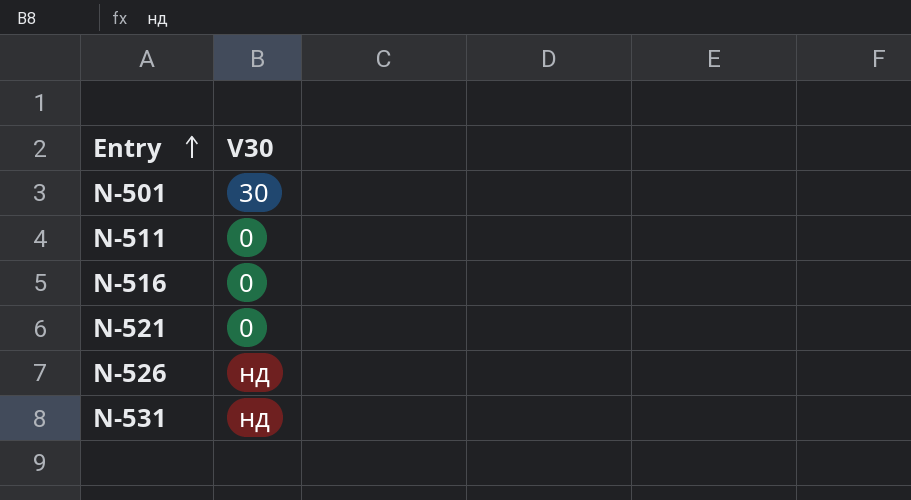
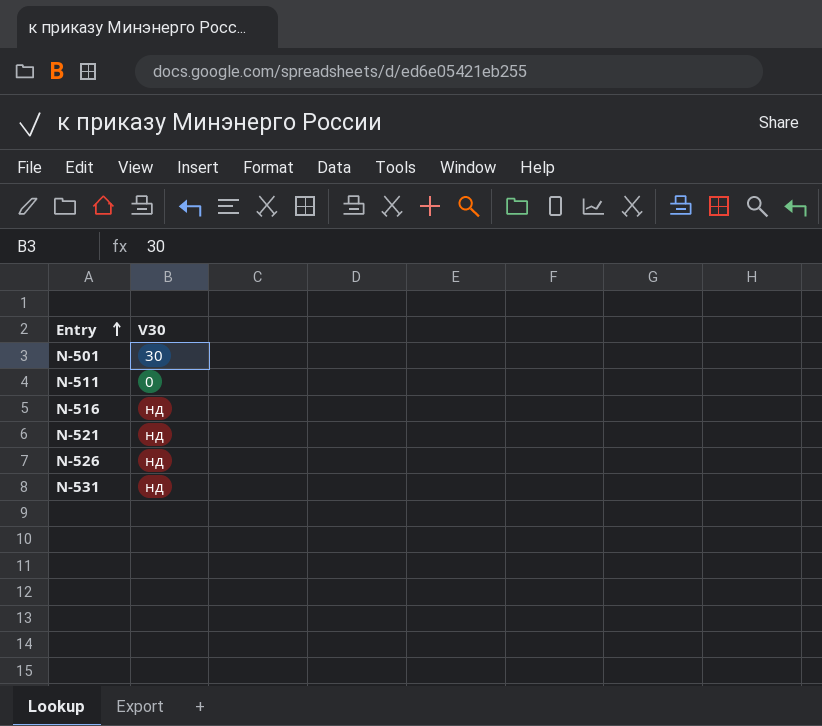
N-516 | V30: 0 -> нд
N-521 | V30: 0 -> нд

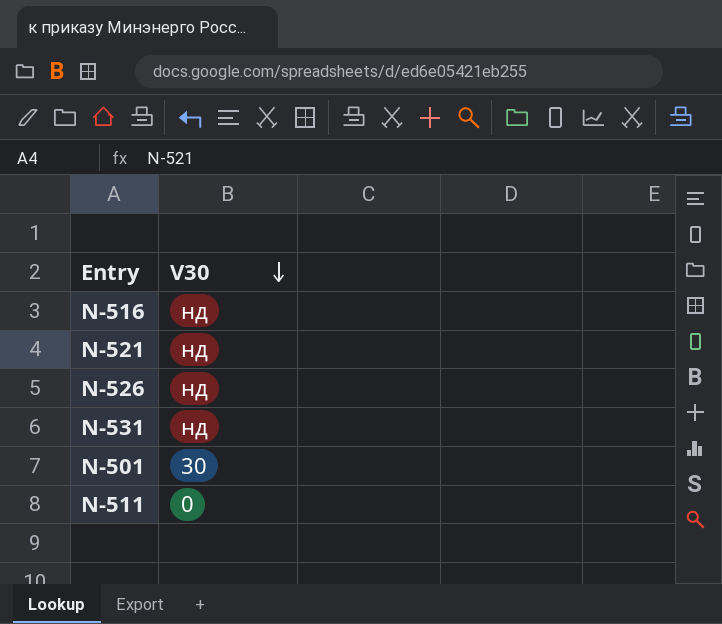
row order: Entry ascending -> V30 descending

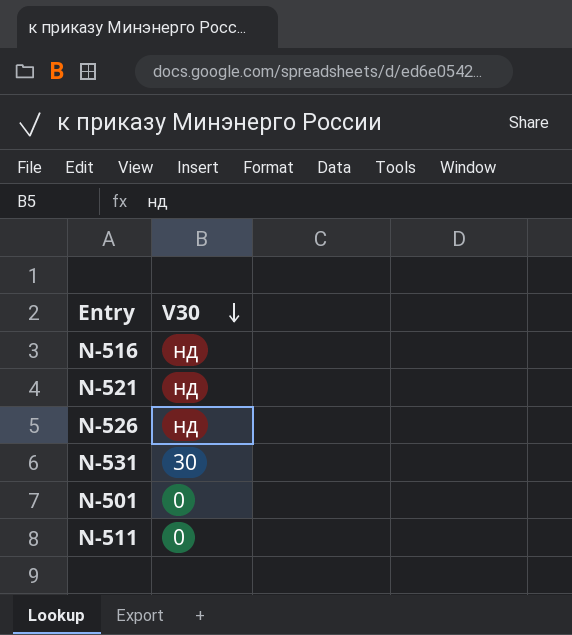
N-531 | V30: нд -> 30
N-501 | V30: 30 -> 0

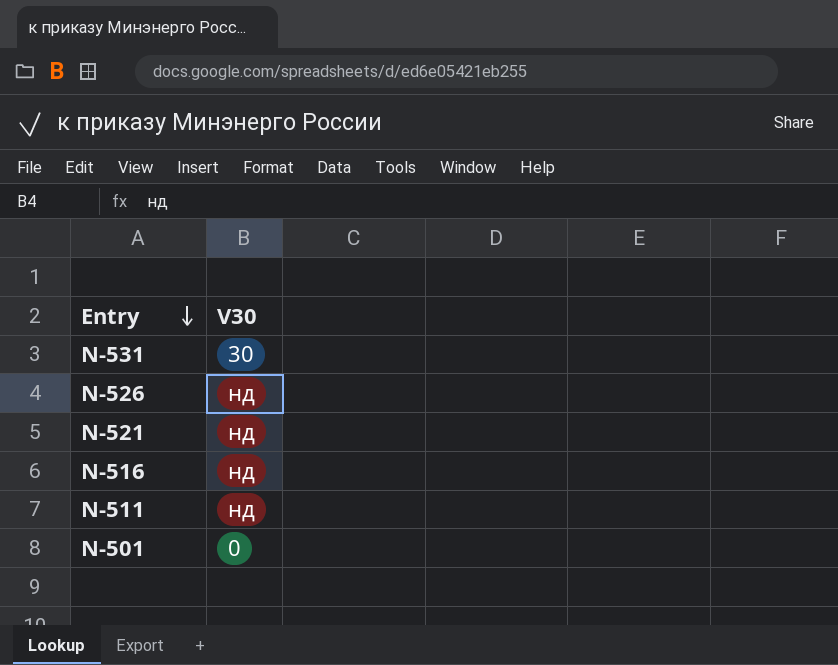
row order: V30 descending -> Entry descending
N-511 | V30: 0 -> нд

